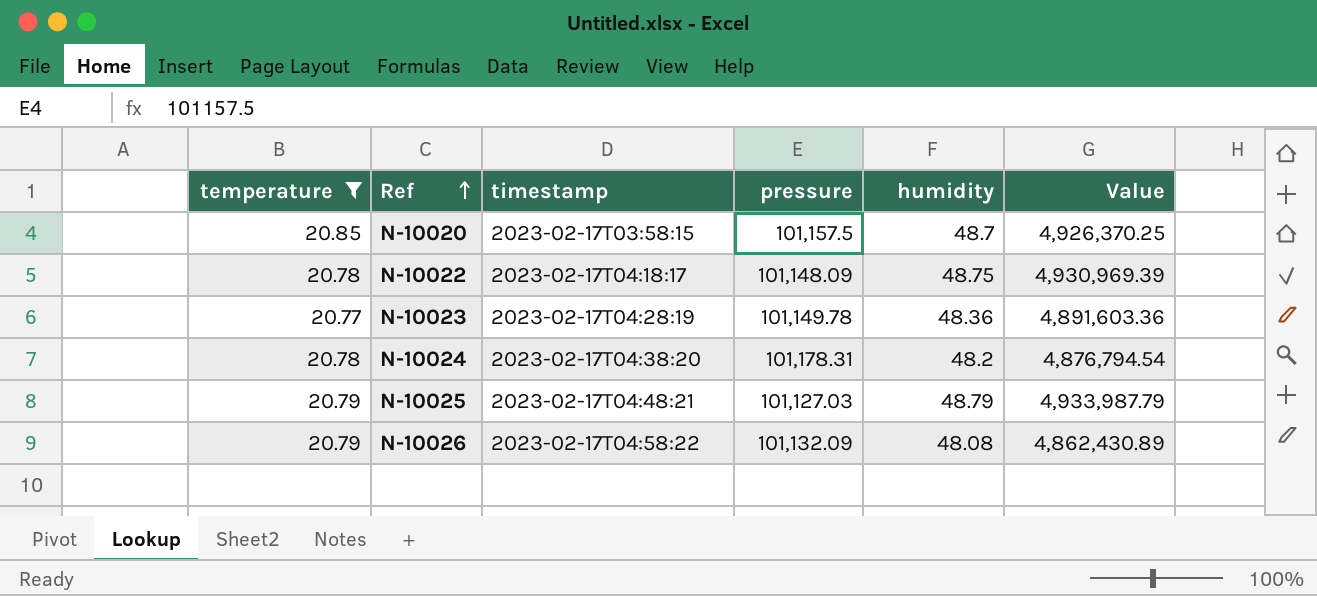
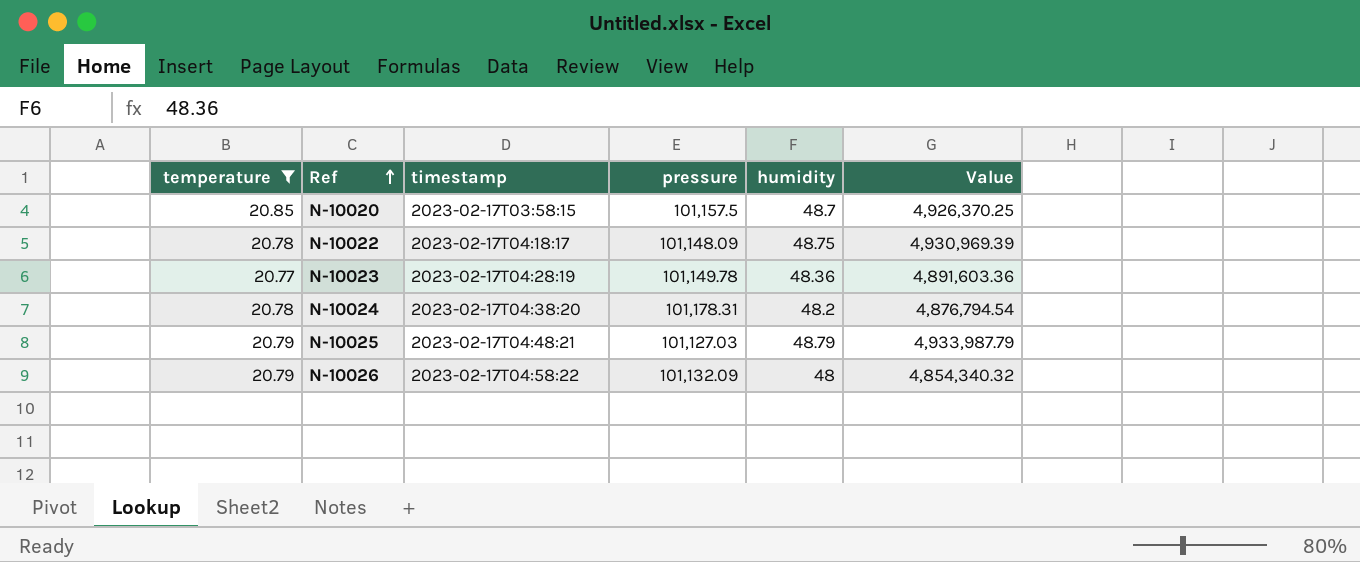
N-10026 | humidity: 48.08 -> 48
N-10026 | Value: 4,862,430.89 -> 4,854,340.32

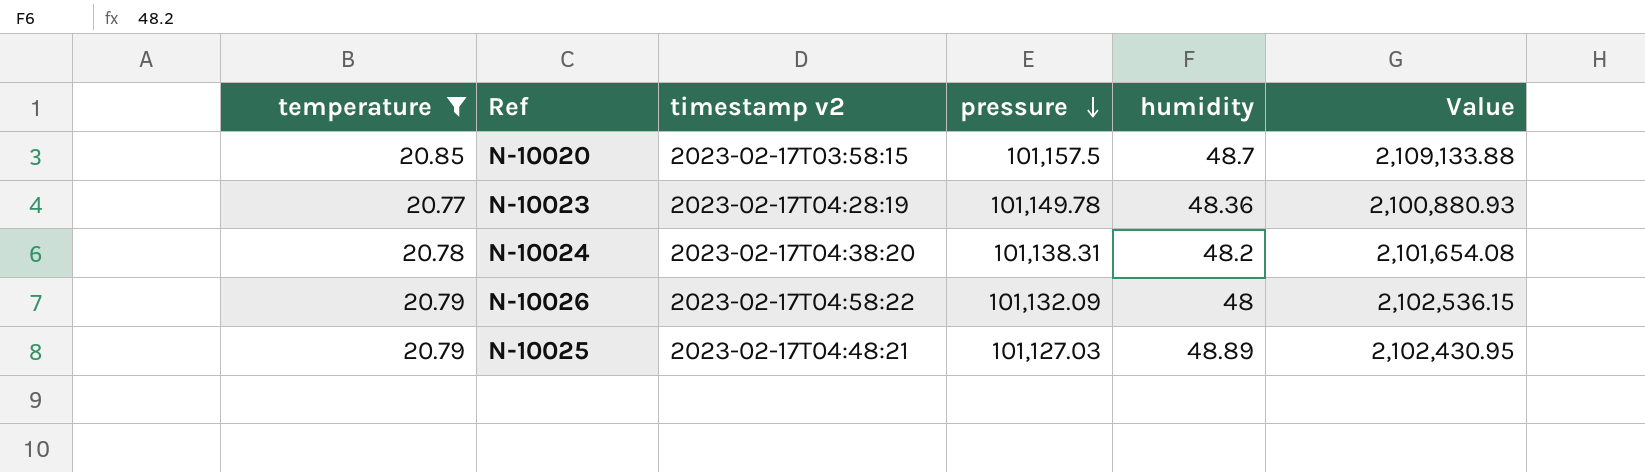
row order: Ref ascending -> pressure descending
column name: timestamp -> timestamp v2
column Value | formula: [pressure] * [humidity] -> [temperature] * [pressure]
row N-10022: 20.78 | 2023-02-17T04:18:17 | 101,148.09 | 48.75 | 4,930,969.39 -> none
N-10024 | pressure: 101,178.31 -> 101,138.31
N-10025 | humidity: 48.79 -> 48.89

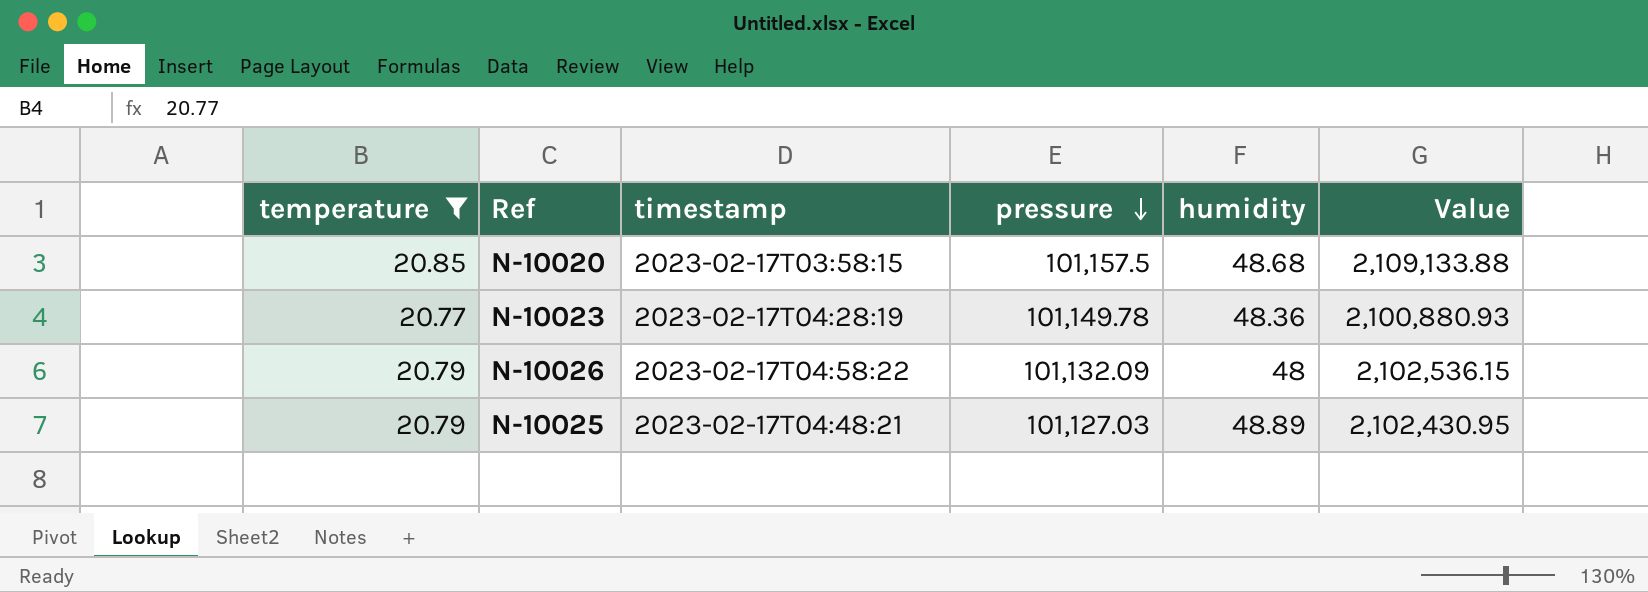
column name: timestamp v2 -> timestamp
row N-10024: 20.78 | 2023-02-17T04:38:20 | 101,138.31 | 48.2 | 2,101,654.08 -> none
N-10020 | humidity: 48.7 -> 48.68

